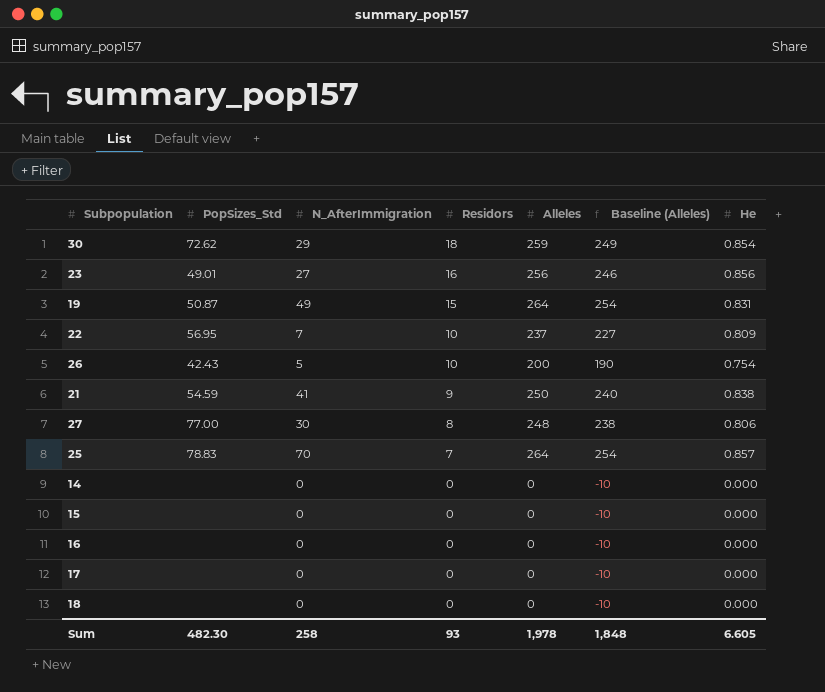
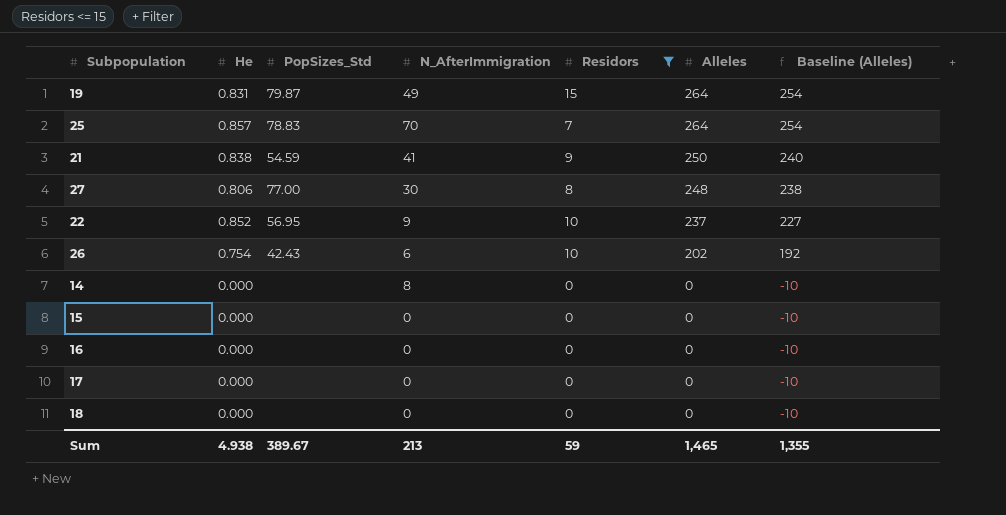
filter: none -> Residors <= 15
row order: Residors descending -> Alleles descending
column He | position: 7 -> 2
19 | PopSizes_Std: 50.87 -> 79.87
22 | He: 0.809 -> 0.852
22 | N_AfterImmigration: 7 -> 9
26 | N_AfterImmigration: 5 -> 6
26 | Alleles: 200 -> 202
26 | Baseline (Alleles): 190 -> 192
14 | N_AfterImmigration: 0 -> 8
Sum | He: 6.605 -> 4.938
Sum | PopSizes_Std: 482.30 -> 389.67
Sum | N_AfterImmigration: 258 -> 213
Sum | Residors: 93 -> 59
Sum | Alleles: 1,978 -> 1,465
Sum | Baseline (Alleles): 1,848 -> 1,355

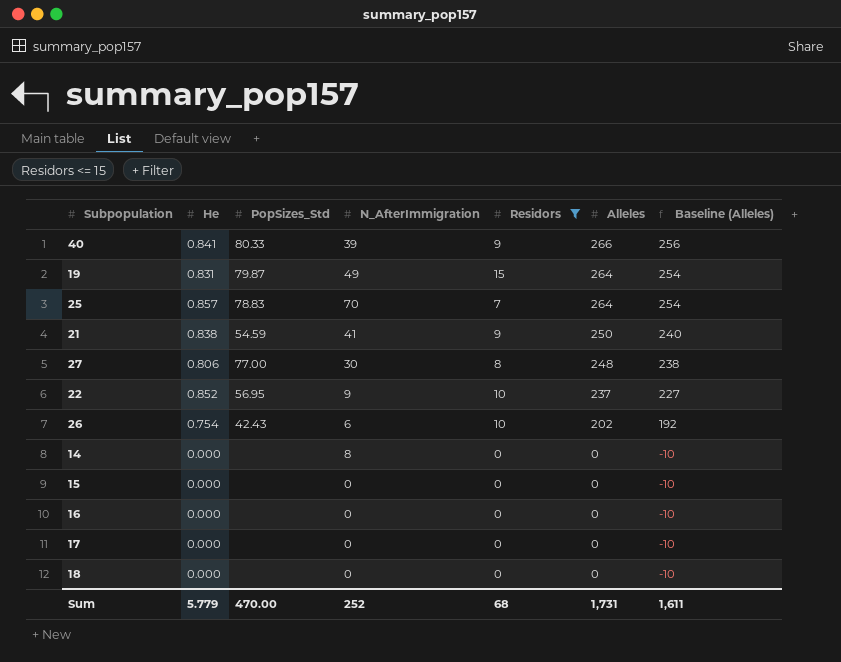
row 40: none -> 0.841 | 80.33 | 39 | 9 | 266 | 256
Sum | He: 4.938 -> 5.779
Sum | PopSizes_Std: 389.67 -> 470.00
Sum | N_AfterImmigration: 213 -> 252
Sum | Residors: 59 -> 68
Sum | Alleles: 1,465 -> 1,731
Sum | Baseline (Alleles): 1,355 -> 1,611

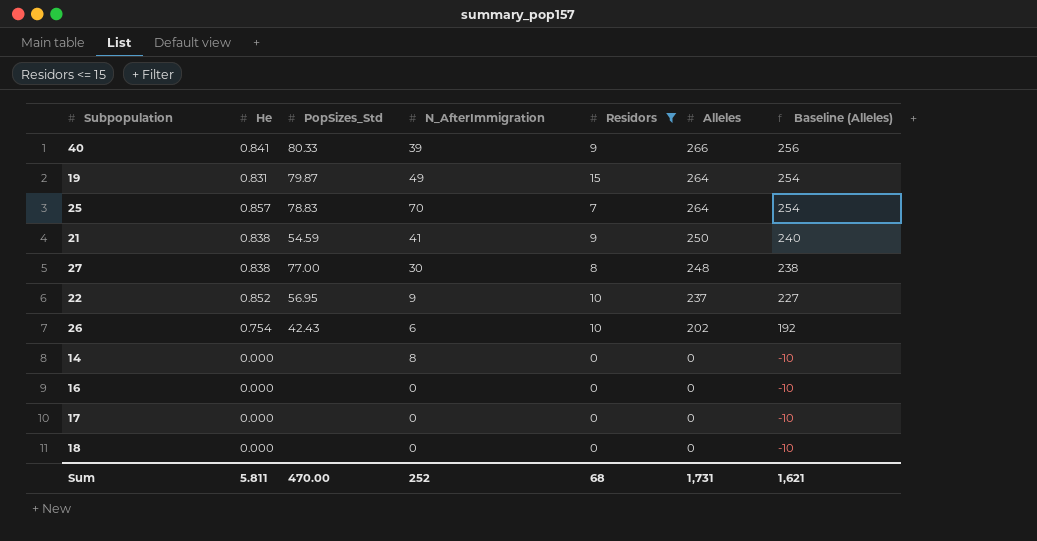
row 15: 0.000 | none | 0 | 0 | 0 | -10 -> none
27 | He: 0.806 -> 0.838
Sum | He: 5.779 -> 5.811
Sum | Baseline (Alleles): 1,611 -> 1,621

